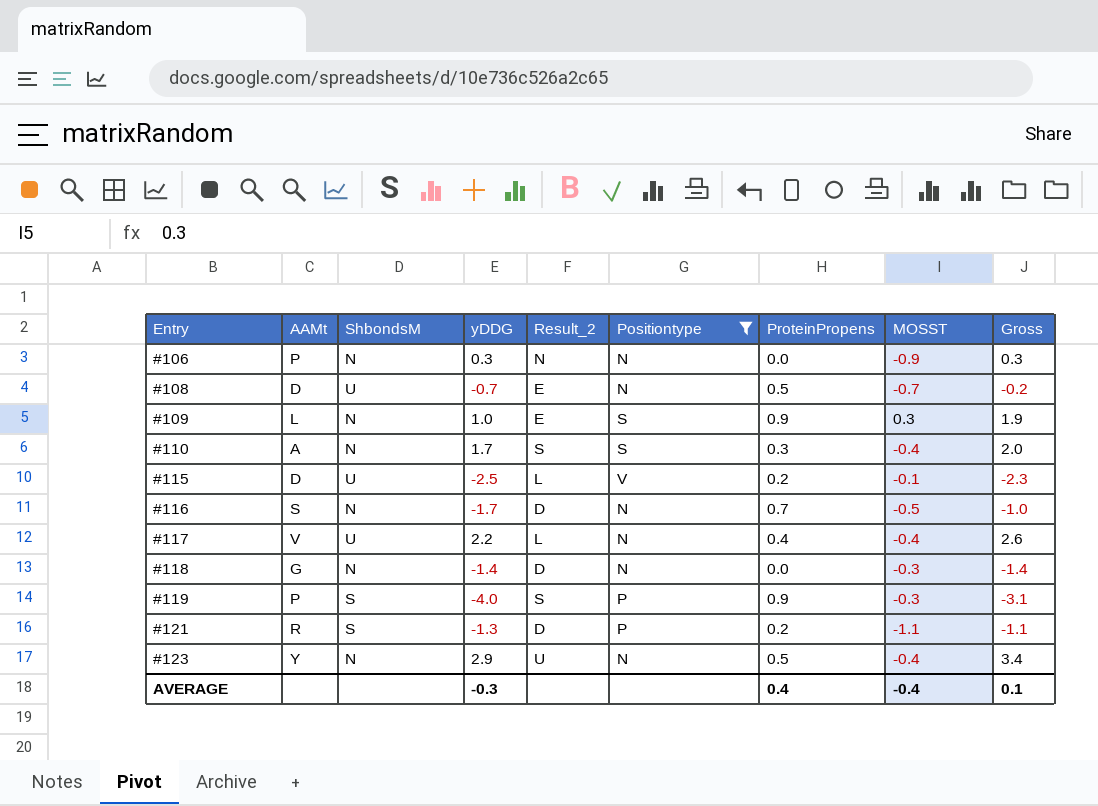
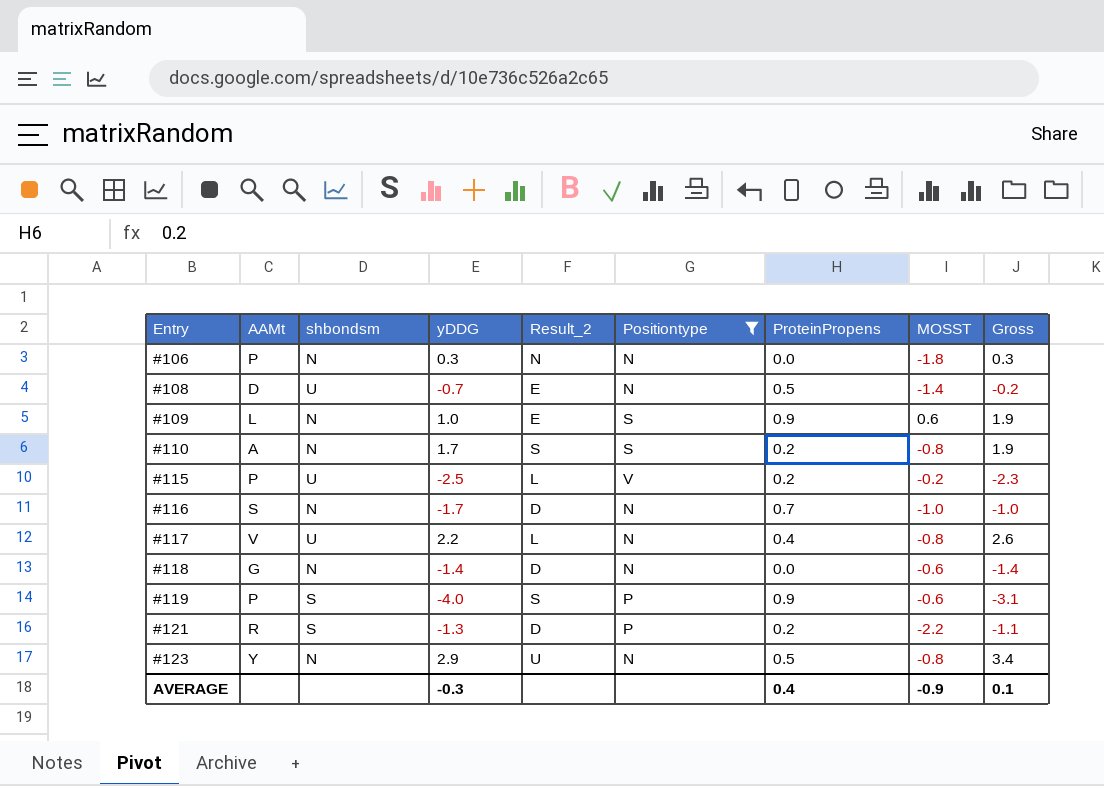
column name: ShbondsM -> shbondsm
#106 | MOSST: -0.9 -> -1.8
#108 | MOSST: -0.7 -> -1.4
#109 | MOSST: 0.3 -> 0.6
#110 | ProteinPropens: 0.3 -> 0.2
#110 | MOSST: -0.4 -> -0.8
#110 | Gross: 2.0 -> 1.9
#115 | AAMt: D -> P
#115 | MOSST: -0.1 -> -0.2
#116 | MOSST: -0.5 -> -1.0
#117 | MOSST: -0.4 -> -0.8
#118 | MOSST: -0.3 -> -0.6
#119 | MOSST: -0.3 -> -0.6
#121 | MOSST: -1.1 -> -2.2
#123 | MOSST: -0.4 -> -0.8
AVERAGE | MOSST: -0.4 -> -0.9

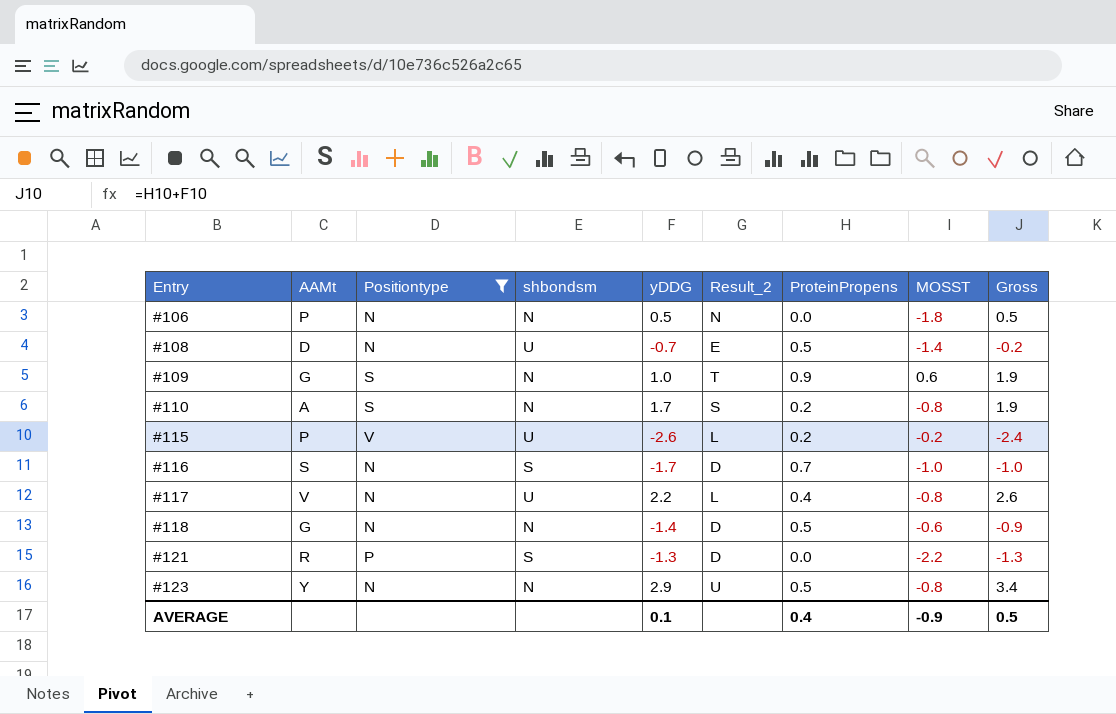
column Positiontype | position: 6 -> 3
row #119: P | S | -4.0 | S | P | 0.9 | -0.6 | -3.1 -> none
#106 | yDDG: 0.3 -> 0.5
#106 | Gross: 0.3 -> 0.5
#109 | AAMt: L -> G
#109 | Result_2: E -> T
#115 | yDDG: -2.5 -> -2.6
#115 | Gross: -2.3 -> -2.4
#116 | shbondsm: N -> S
#118 | ProteinPropens: 0.0 -> 0.5
#118 | Gross: -1.4 -> -0.9
#121 | ProteinPropens: 0.2 -> 0.0
#121 | Gross: -1.1 -> -1.3
AVERAGE | yDDG: -0.3 -> 0.1
AVERAGE | Gross: 0.1 -> 0.5

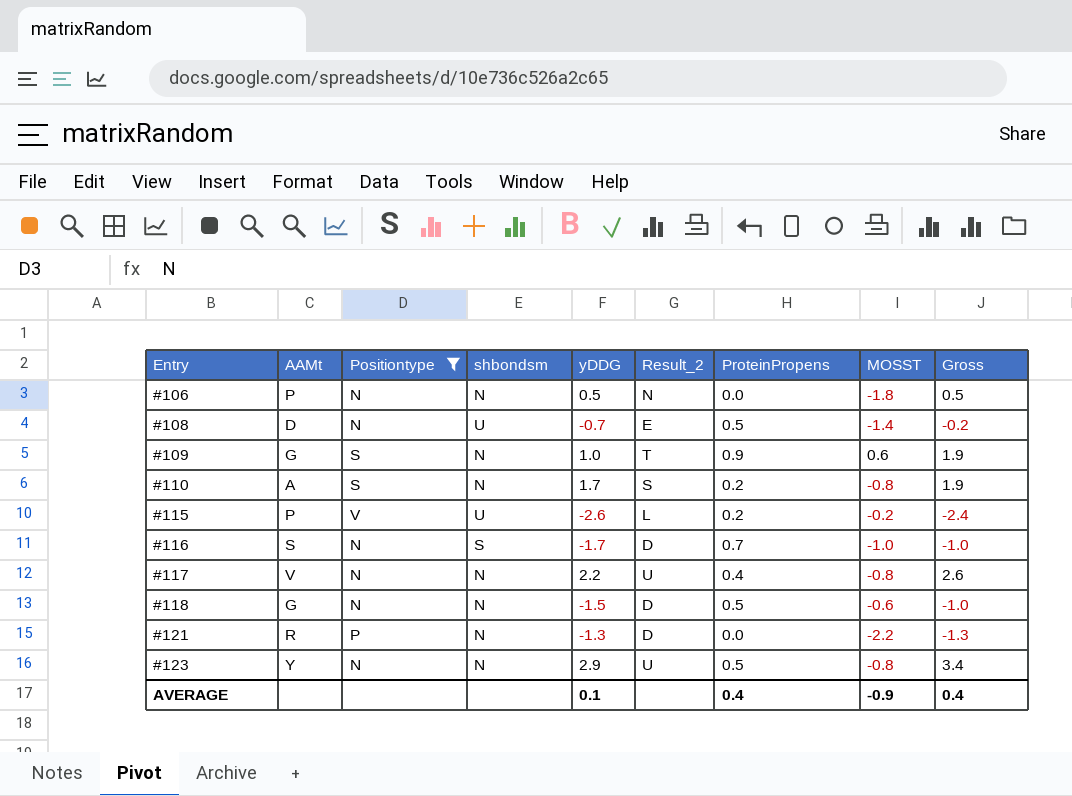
#117 | shbondsm: U -> N
#117 | Result_2: L -> U
#118 | yDDG: -1.4 -> -1.5
#118 | Gross: -0.9 -> -1.0
#121 | shbondsm: S -> N
AVERAGE | Gross: 0.5 -> 0.4

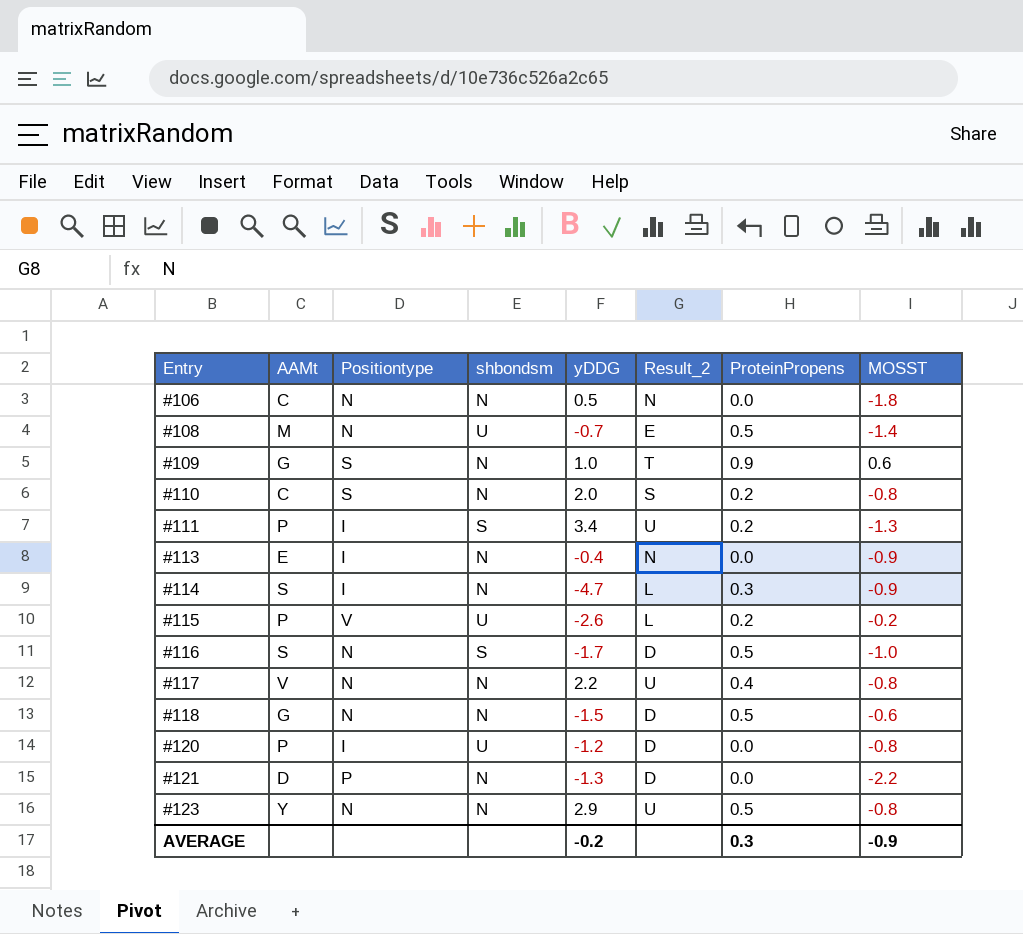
filter: Positiontype != I -> none
column Gross | formula: [yDDG] + [ProteinPropens] -> none
#106 | AAMt: P -> C
#108 | AAMt: D -> M
#110 | AAMt: A -> C
#110 | yDDG: 1.7 -> 2.0
#116 | ProteinPropens: 0.7 -> 0.5
#121 | AAMt: R -> D
AVERAGE | yDDG: 0.1 -> -0.2
AVERAGE | ProteinPropens: 0.4 -> 0.3

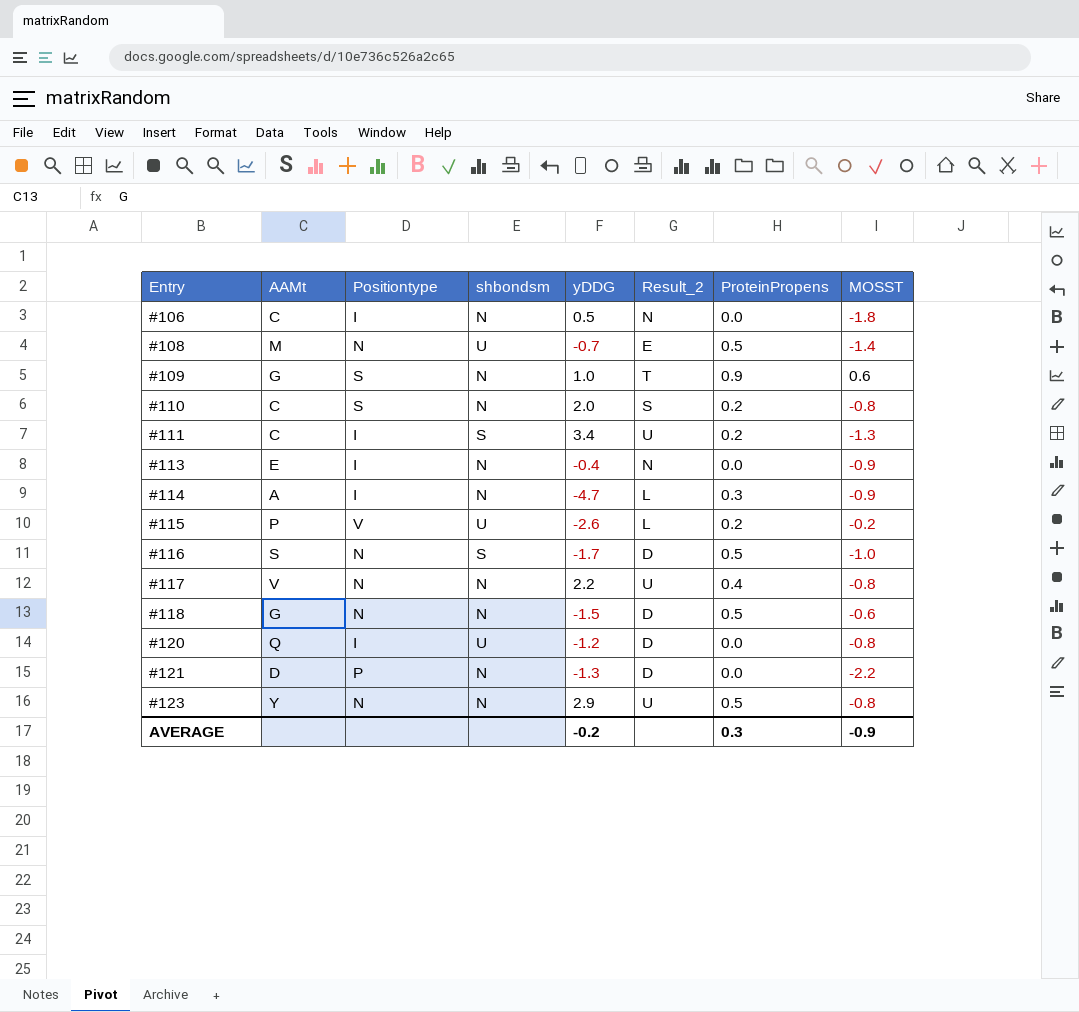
#106 | Positiontype: N -> I
#111 | AAMt: P -> C
#114 | AAMt: S -> A
#120 | AAMt: P -> Q

